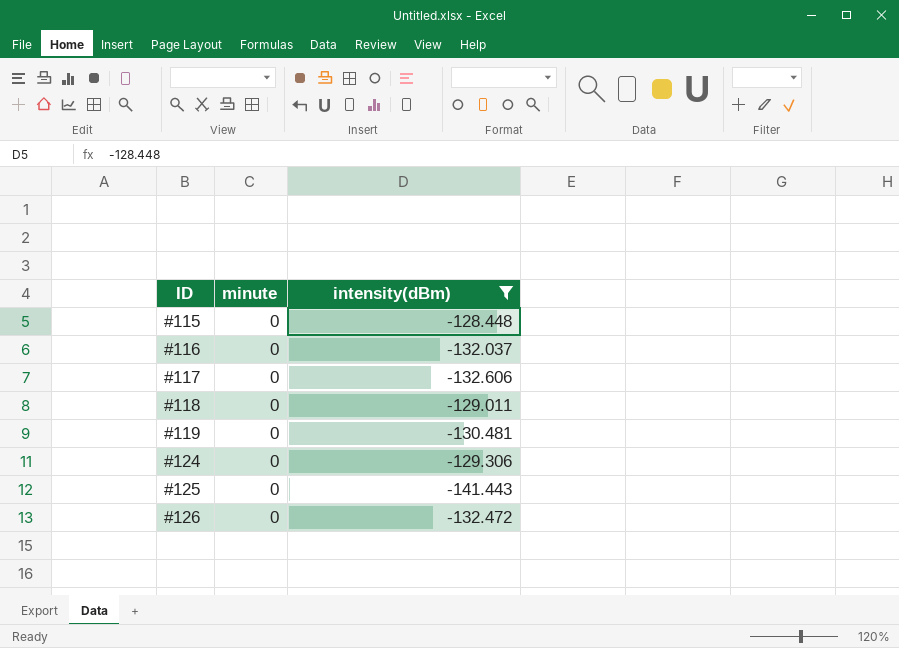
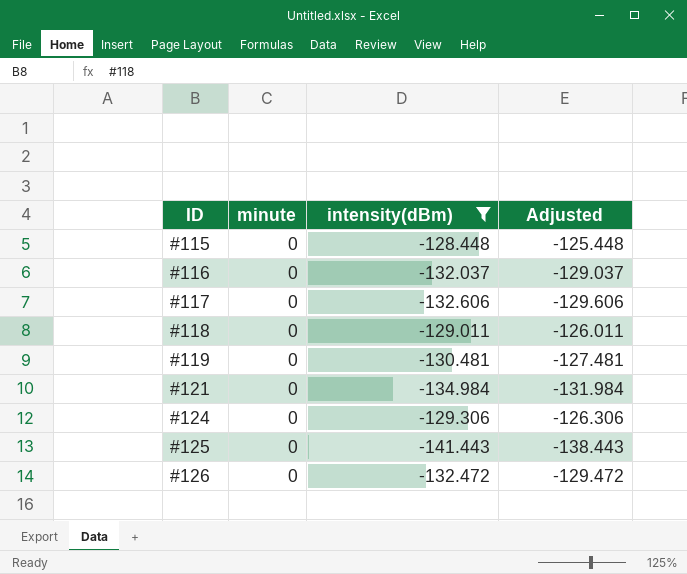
column Adjusted | formula: none -> [intensity(dBm)] + 3
row #121: none -> 0 | -134.984 | -131.984

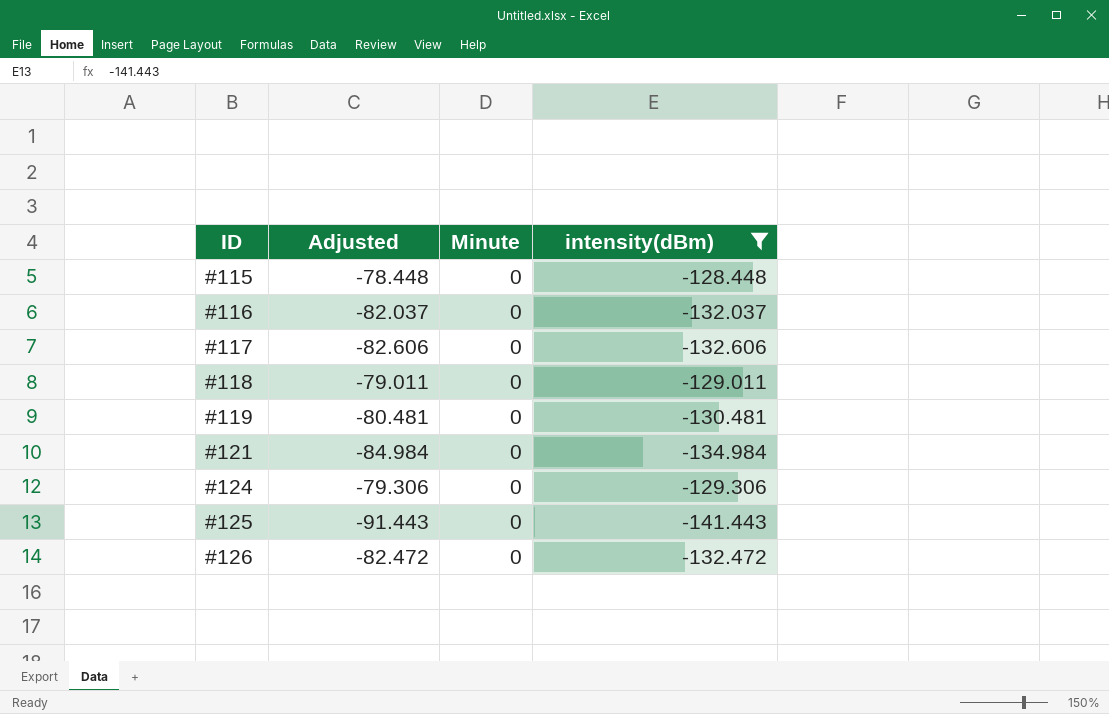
column Adjusted | formula: [intensity(dBm)] + 3 -> [intensity(dBm)] + 50
column Adjusted | position: 4 -> 2
column name: minute -> Minute

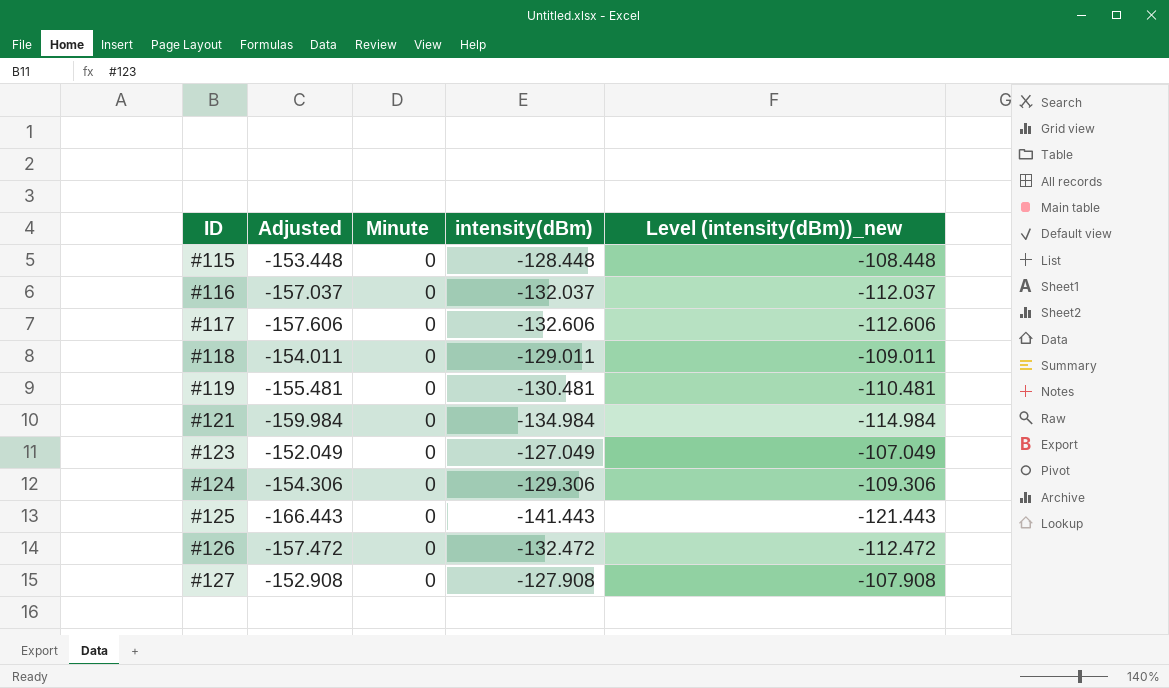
filter: intensity(dBm) <= -128.448 -> none
column Adjusted | formula: [intensity(dBm)] + 50 -> [intensity(dBm)] - 25
column Level (intensity(dBm))_new | formula: none -> [intensity(dBm)] + 20

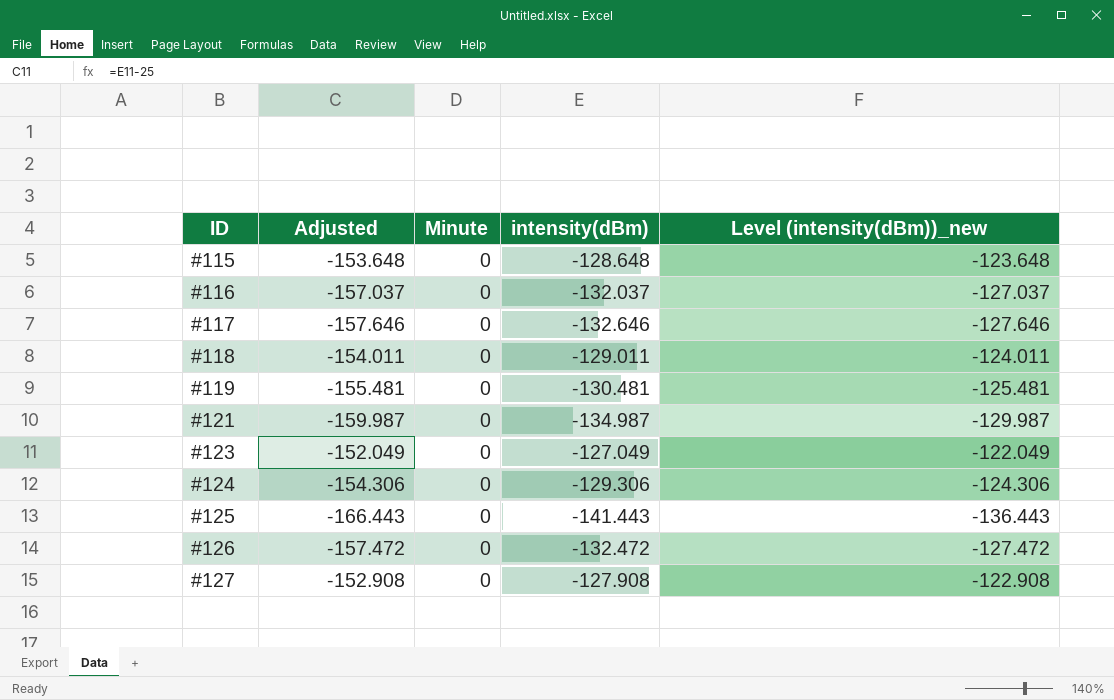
column Level (intensity(dBm))_new | formula: [intensity(dBm)] + 20 -> [intensity(dBm)] + 5
#115 | Adjusted: -153.448 -> -153.648
#115 | intensity(dBm): -128.448 -> -128.648
#117 | Adjusted: -157.606 -> -157.646
#117 | intensity(dBm): -132.606 -> -132.646
#121 | Adjusted: -159.984 -> -159.987
#121 | intensity(dBm): -134.984 -> -134.987

